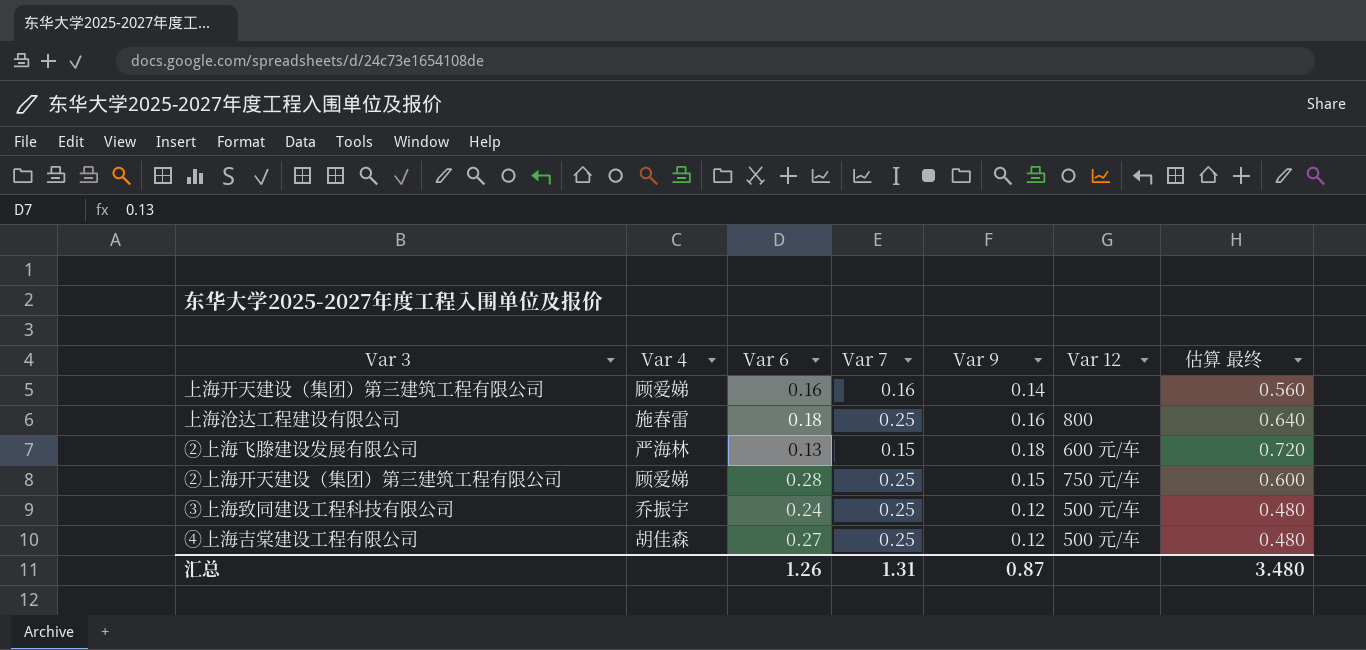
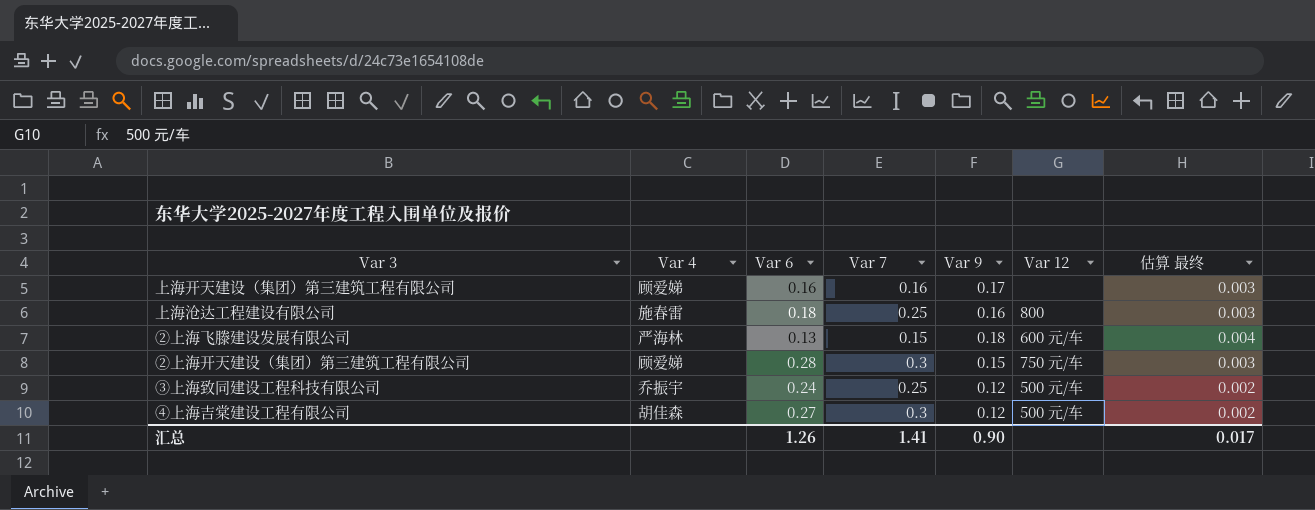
column 估算 最终 | formula: [Var 9] * 4 -> [Var 9] * 0.02
上海开天建设（集团）第三建筑工程有限公司 | Var 9: 0.14 -> 0.17
②上海开天建设（集团）第三建筑工程有限公司 | Var 7: 0.25 -> 0.3
④上海吉棠建设工程有限公司 | Var 7: 0.25 -> 0.3
汇总 | Var 7: 1.31 -> 1.41
汇总 | Var 9: 0.87 -> 0.90
汇总 | 估算 最终: 3.480 -> 0.017

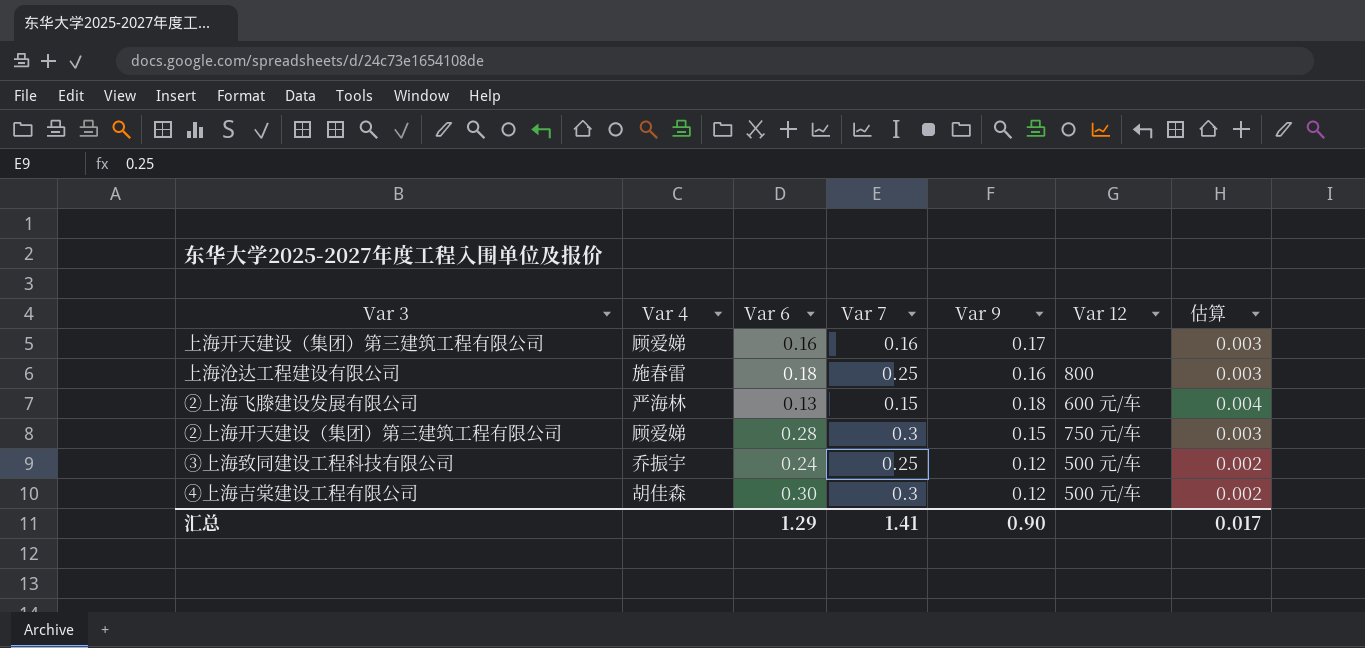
column name: 估算 最终 -> 估算
④上海吉棠建设工程有限公司 | Var 6: 0.27 -> 0.30
汇总 | Var 6: 1.26 -> 1.29

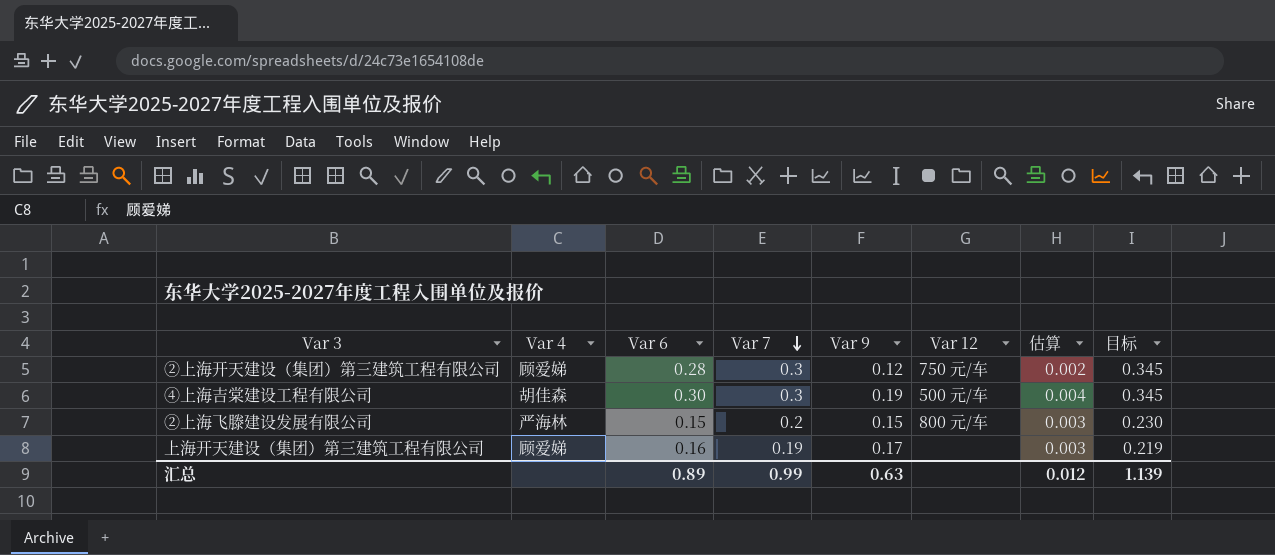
row order: none -> Var 7 descending
column 目标 | formula: none -> [Var 7] * 1.15
row 上海沧达工程建设有限公司: 施春雷 | 0.18 | 0.25 | 0.16 | 800 | 0.003 -> none
row ③上海致同建设工程科技有限公司: 乔振宇 | 0.24 | 0.25 | 0.12 | 500 元/车 | 0.002 -> none
②上海开天建设（集团）第三建筑工程有限公司 | Var 9: 0.15 -> 0.12
②上海开天建设（集团）第三建筑工程有限公司 | 估算: 0.003 -> 0.002
④上海吉棠建设工程有限公司 | Var 9: 0.12 -> 0.19
④上海吉棠建设工程有限公司 | 估算: 0.002 -> 0.004
②上海飞滕建设发展有限公司 | Var 6: 0.13 -> 0.15
②上海飞滕建设发展有限公司 | Var 7: 0.15 -> 0.2
②上海飞滕建设发展有限公司 | Var 9: 0.18 -> 0.15
②上海飞滕建设发展有限公司 | Var 12: 600 元/车 -> 800 元/车
②上海飞滕建设发展有限公司 | 估算: 0.004 -> 0.003
上海开天建设（集团）第三建筑工程有限公司 | Var 7: 0.16 -> 0.19
汇总 | Var 6: 1.29 -> 0.89
汇总 | Var 7: 1.41 -> 0.99
汇总 | Var 9: 0.90 -> 0.63
汇总 | 估算: 0.017 -> 0.012

